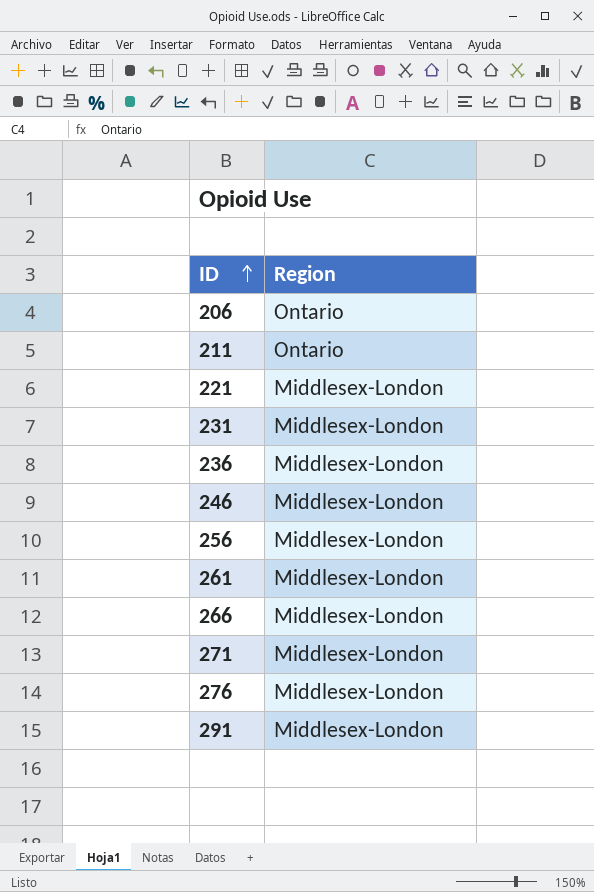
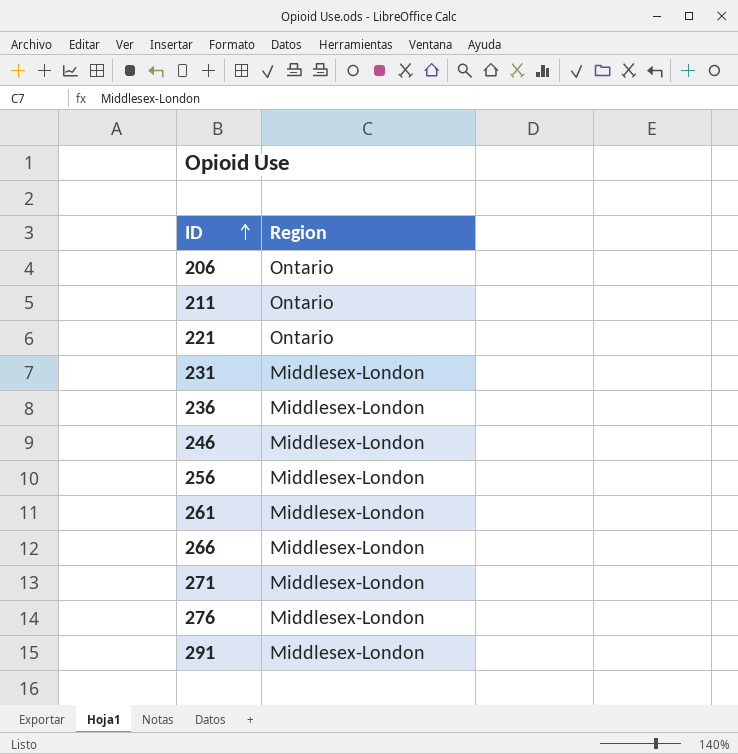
221 | Region: Middlesex-London -> Ontario

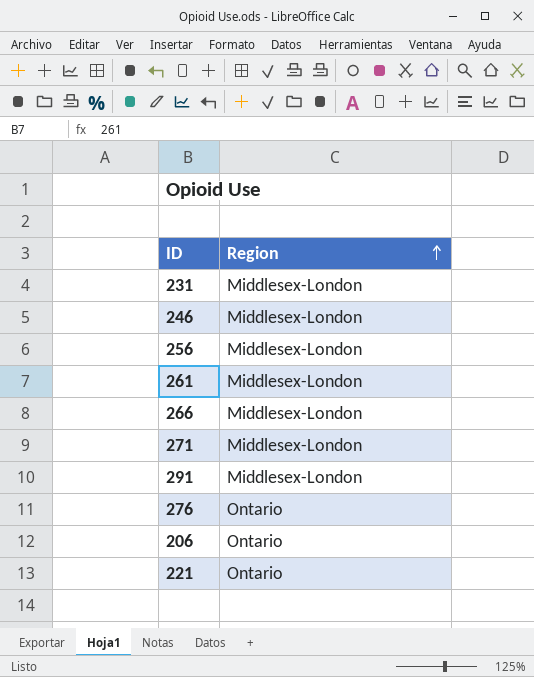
row order: ID ascending -> Region ascending
row 211: Ontario -> none
row 236: Middlesex-London -> none
276 | Region: Middlesex-London -> Ontario

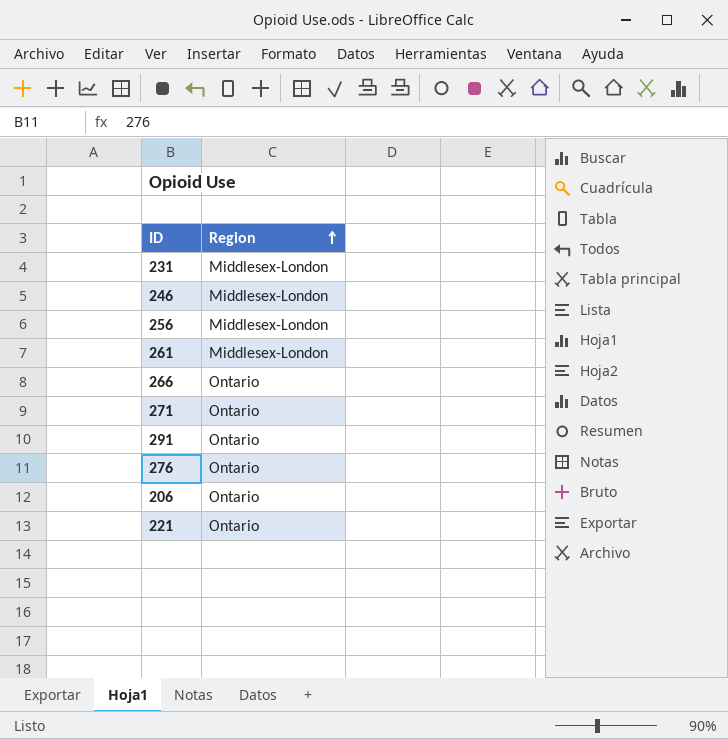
266 | Region: Middlesex-London -> Ontario
271 | Region: Middlesex-London -> Ontario
291 | Region: Middlesex-London -> Ontario

